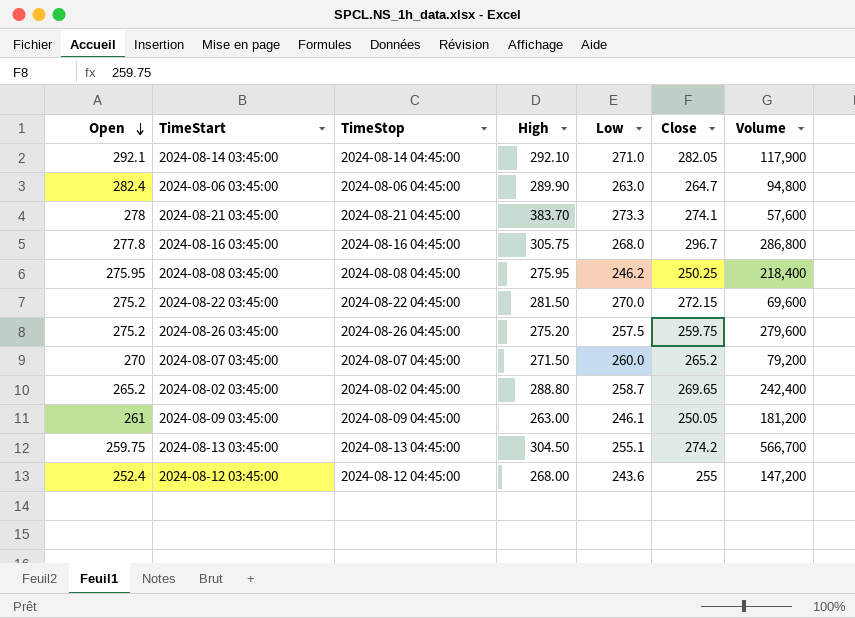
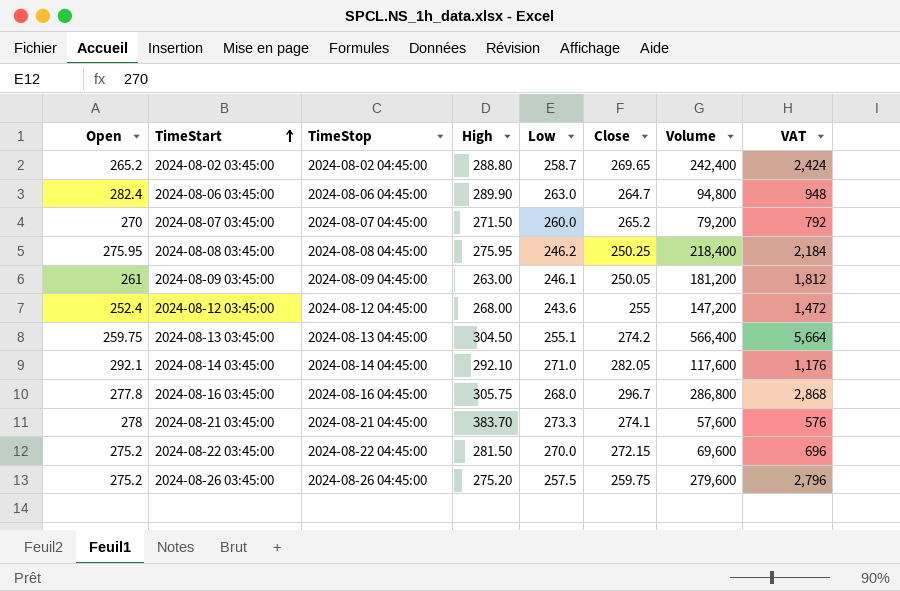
row order: Open descending -> TimeStart ascending
column VAT | formula: none -> [Volume] * 0.01
2024-08-13 03:45:00 | Volume: 566,700 -> 566,400
2024-08-14 03:45:00 | Volume: 117,900 -> 117,600

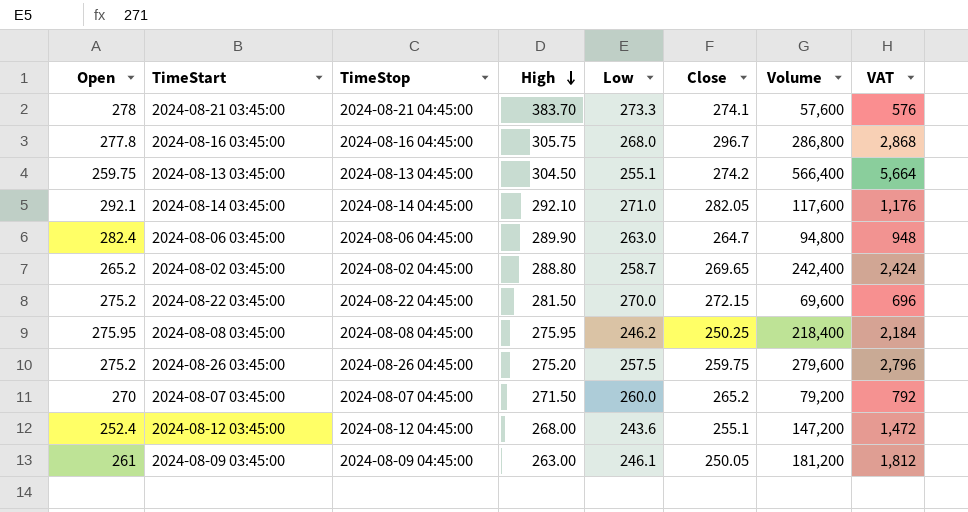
row order: TimeStart ascending -> High descending
2024-08-12 03:45:00 | Close: 255 -> 255.1

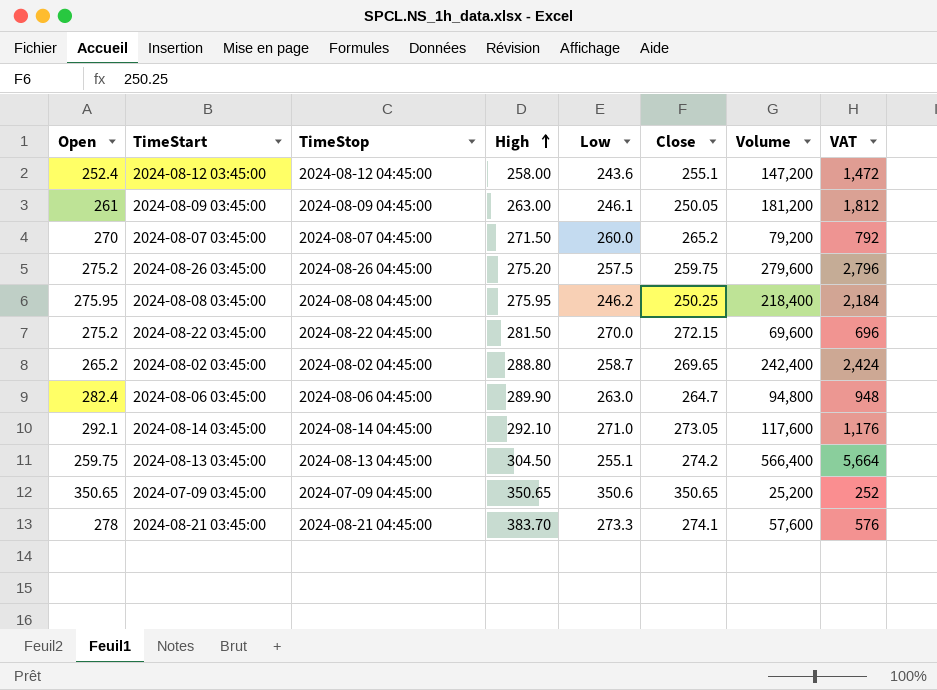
row order: High descending -> High ascending
row 2024-08-16 03:45:00: 277.8 | 2024-08-16 04:45:00 | 305.75 | 268.0 | 296.7 | 286,800 | 2,868 -> none
2024-08-12 03:45:00 | High: 268.00 -> 258.00
2024-08-14 03:45:00 | Close: 282.05 -> 273.05
row 2024-07-09 03:45:00: none -> 350.65 | 2024-07-09 04:45:00 | 350.65 | 350.6 | 350.65 | 25,200 | 252

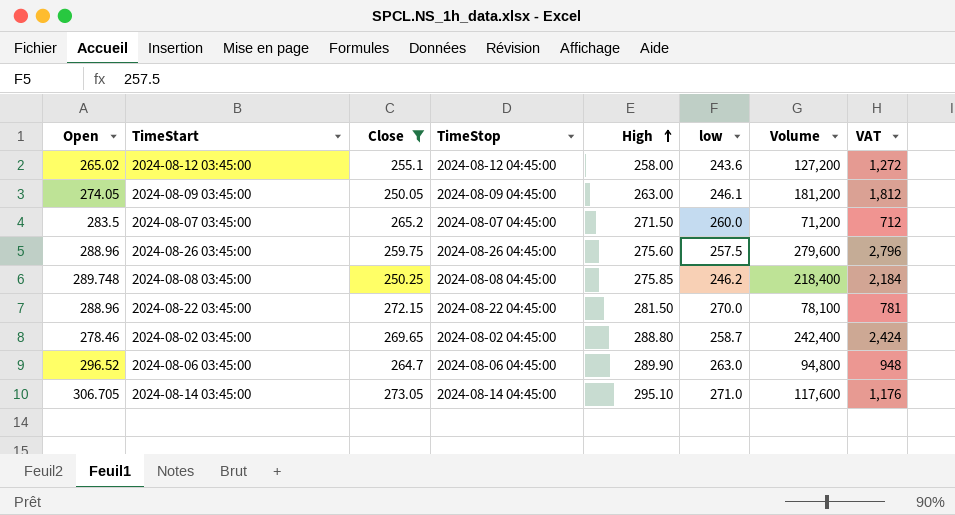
filter: none -> Close <= 273.05
column Close | position: 6 -> 3
column name: Low -> low
2024-08-12 03:45:00 | Open: 252.4 -> 265.02
2024-08-12 03:45:00 | Volume: 147,200 -> 127,200
2024-08-12 03:45:00 | VAT: 1,472 -> 1,272
2024-08-09 03:45:00 | Open: 261 -> 274.05
2024-08-07 03:45:00 | Open: 270 -> 283.5
2024-08-07 03:45:00 | Volume: 79,200 -> 71,200
2024-08-07 03:45:00 | VAT: 792 -> 712
2024-08-26 03:45:00 | Open: 275.2 -> 288.96
2024-08-26 03:45:00 | High: 275.20 -> 275.60
2024-08-08 03:45:00 | Open: 275.95 -> 289.748
2024-08-08 03:45:00 | High: 275.95 -> 275.85
2024-08-22 03:45:00 | Open: 275.2 -> 288.96
2024-08-22 03:45:00 | Volume: 69,600 -> 78,100
2024-08-22 03:45:00 | VAT: 696 -> 781
2024-08-02 03:45:00 | Open: 265.2 -> 278.46
2024-08-06 03:45:00 | Open: 282.4 -> 296.52
2024-08-14 03:45:00 | Open: 292.1 -> 306.705
2024-08-14 03:45:00 | High: 292.10 -> 295.10

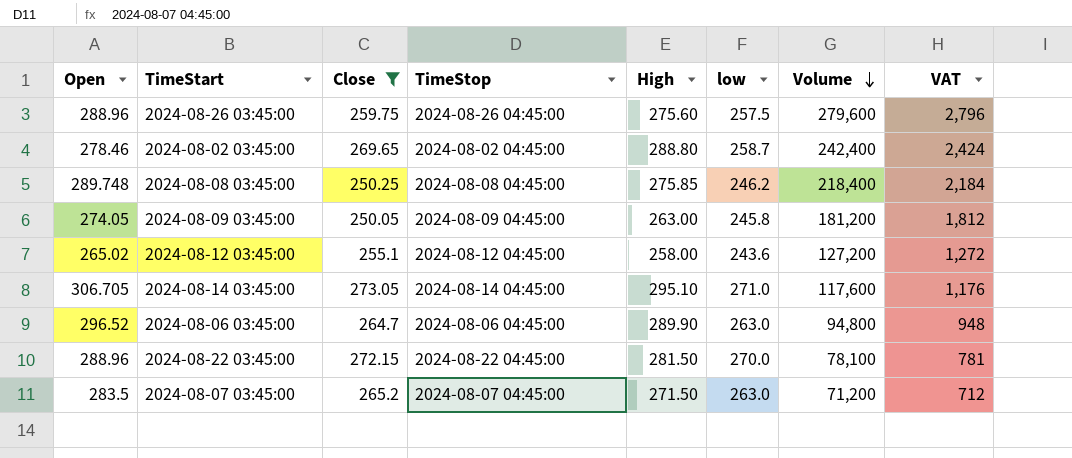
row order: High ascending -> Volume descending
2024-08-09 03:45:00 | low: 246.1 -> 245.8
2024-08-07 03:45:00 | low: 260.0 -> 263.0

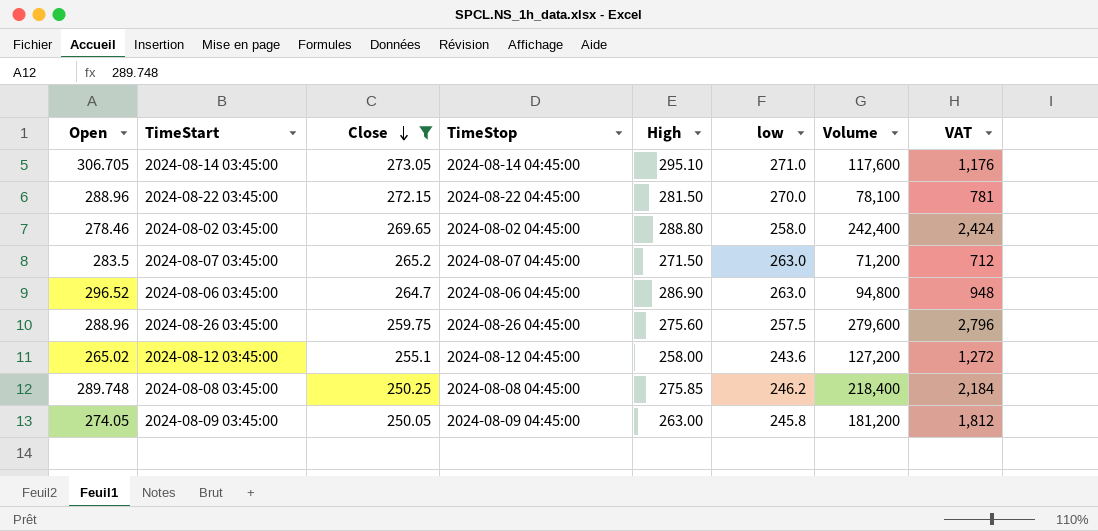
row order: Volume descending -> Close descending
2024-08-02 03:45:00 | low: 258.7 -> 258.0
2024-08-06 03:45:00 | High: 289.90 -> 286.90

